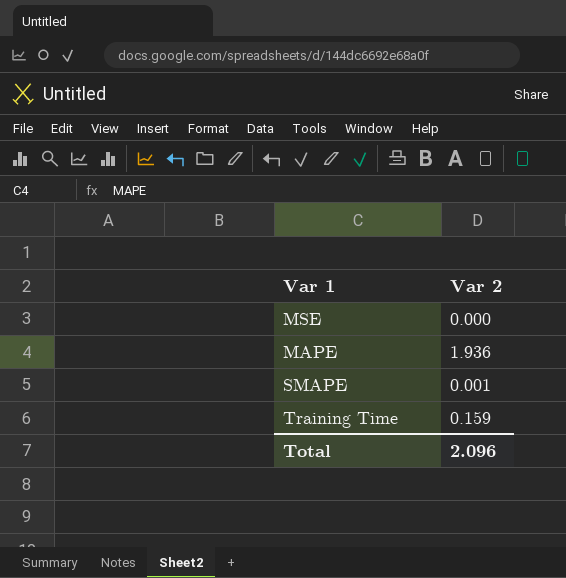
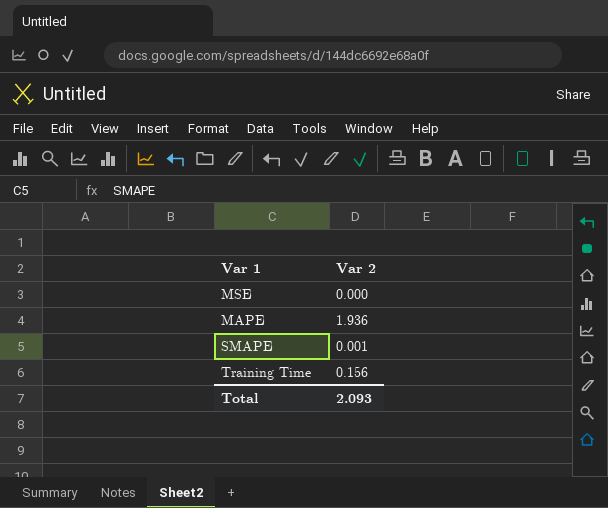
Training Time | Var 2: 0.159 -> 0.156
Total | Var 2: 2.096 -> 2.093

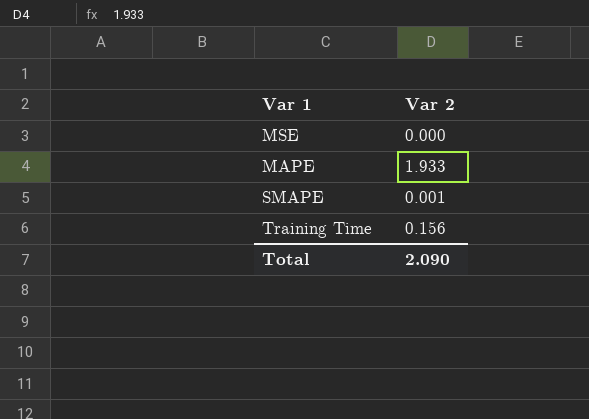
MAPE | Var 2: 1.936 -> 1.933
Total | Var 2: 2.093 -> 2.090

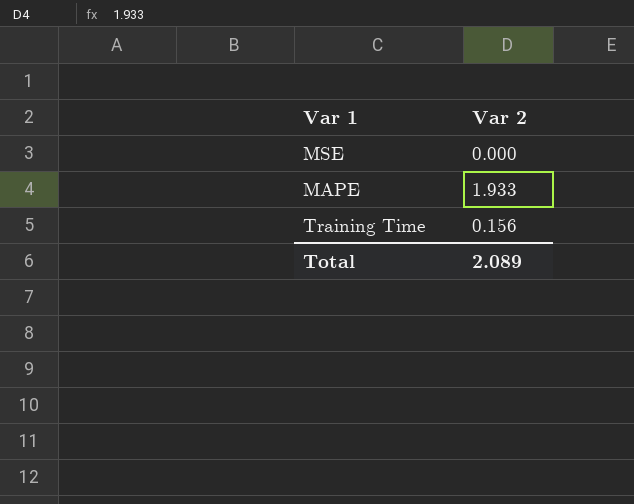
row SMAPE: 0.001 -> none
Total | Var 2: 2.090 -> 2.089

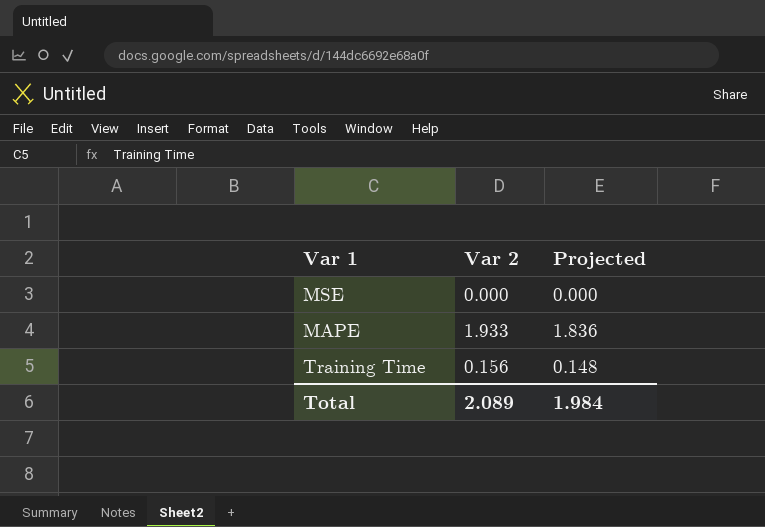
column Projected | formula: none -> [Var 2] * 0.95

